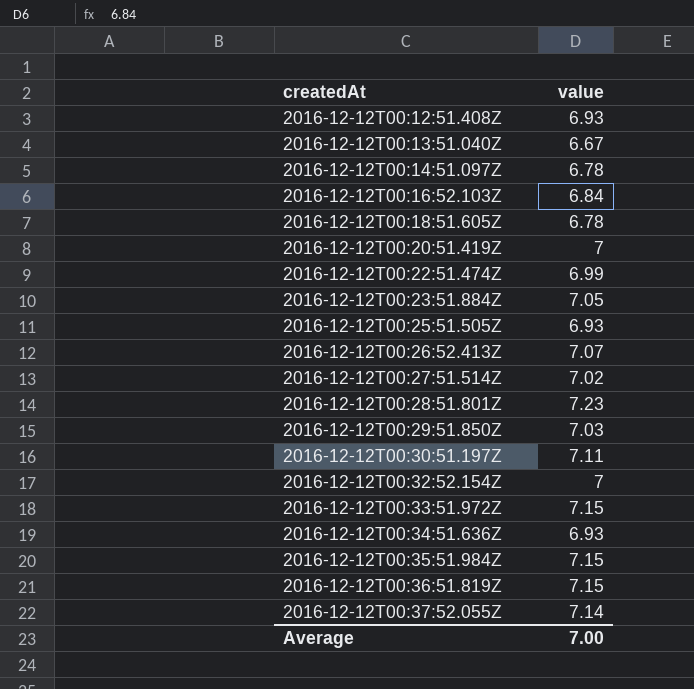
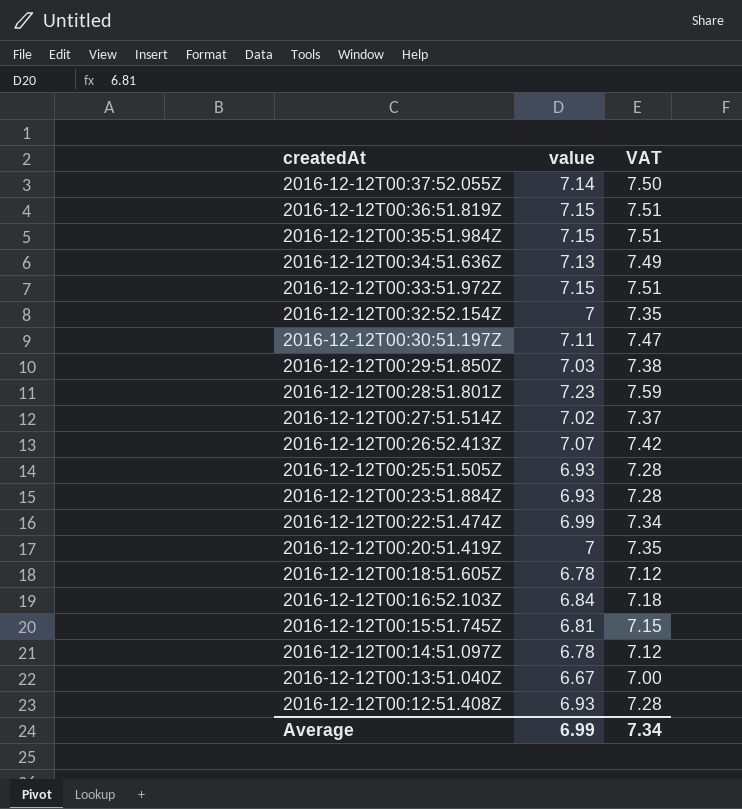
row order: createdAt ascending -> createdAt descending
column VAT | formula: none -> [value] * 1.05
2016-12-12T00:34:51.636Z | value: 6.93 -> 7.13
2016-12-12T00:23:51.884Z | value: 7.05 -> 6.93
row 2016-12-12T00:15:51.745Z: none -> 6.81 | 7.15
Average | value: 7.00 -> 6.99

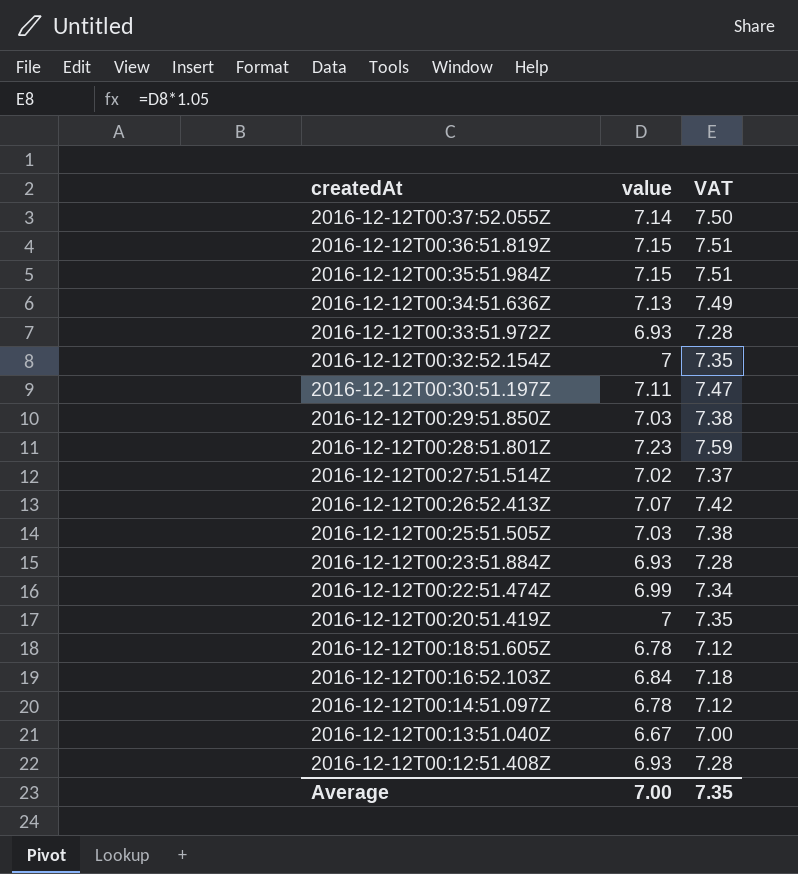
row 2016-12-12T00:15:51.745Z: 6.81 | 7.15 -> none
2016-12-12T00:33:51.972Z | value: 7.15 -> 6.93
2016-12-12T00:33:51.972Z | VAT: 7.51 -> 7.28
2016-12-12T00:25:51.505Z | value: 6.93 -> 7.03
2016-12-12T00:25:51.505Z | VAT: 7.28 -> 7.38
Average | value: 6.99 -> 7.00
Average | VAT: 7.34 -> 7.35

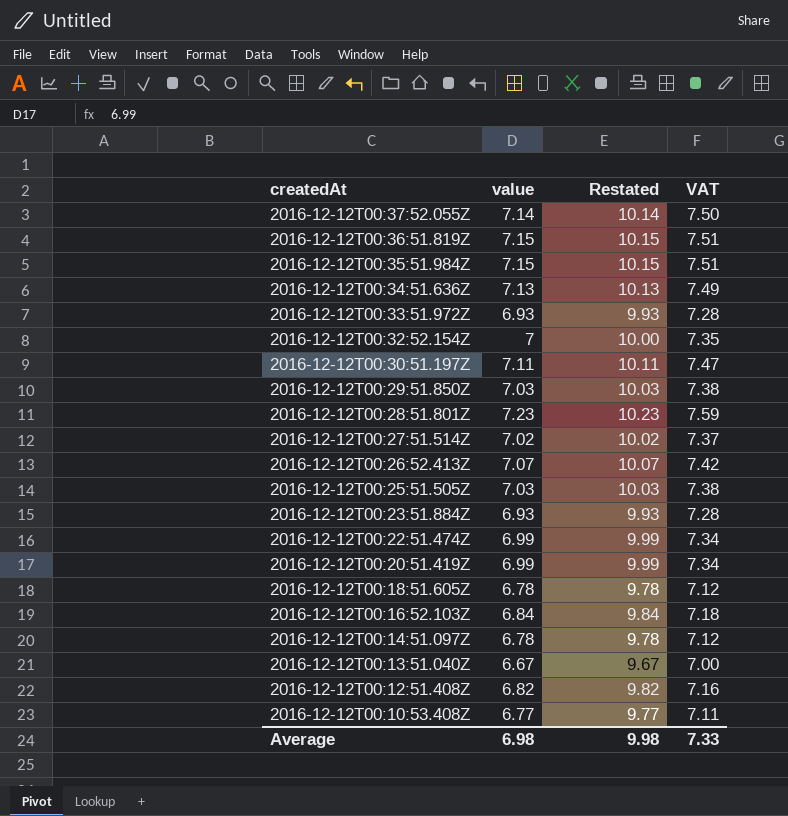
column Restated | formula: none -> [value] + 3
2016-12-12T00:20:51.419Z | value: 7 -> 6.99
2016-12-12T00:20:51.419Z | VAT: 7.35 -> 7.34
2016-12-12T00:12:51.408Z | value: 6.93 -> 6.82
2016-12-12T00:12:51.408Z | VAT: 7.28 -> 7.16
row 2016-12-12T00:10:53.408Z: none -> 6.77 | 9.77 | 7.11
Average | value: 7.00 -> 6.98
Average | VAT: 7.35 -> 7.33

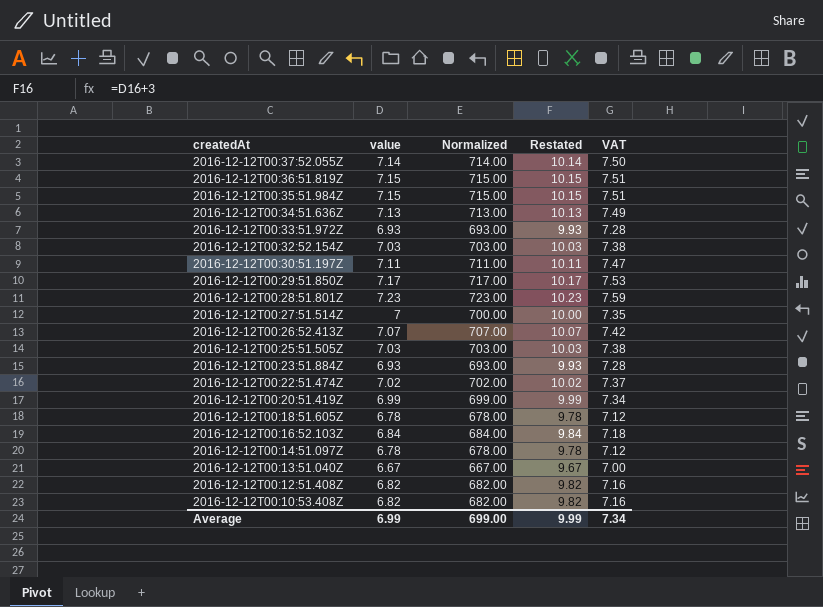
column Normalized | formula: none -> [value] * 100
2016-12-12T00:32:52.154Z | value: 7 -> 7.03
2016-12-12T00:32:52.154Z | Restated: 10.00 -> 10.03
2016-12-12T00:32:52.154Z | VAT: 7.35 -> 7.38
2016-12-12T00:29:51.850Z | value: 7.03 -> 7.17
2016-12-12T00:29:51.850Z | Restated: 10.03 -> 10.17
2016-12-12T00:29:51.850Z | VAT: 7.38 -> 7.53
2016-12-12T00:27:51.514Z | value: 7.02 -> 7
2016-12-12T00:27:51.514Z | Restated: 10.02 -> 10.00
2016-12-12T00:27:51.514Z | VAT: 7.37 -> 7.35
2016-12-12T00:22:51.474Z | value: 6.99 -> 7.02
2016-12-12T00:22:51.474Z | Restated: 9.99 -> 10.02
2016-12-12T00:22:51.474Z | VAT: 7.34 -> 7.37
2016-12-12T00:10:53.408Z | value: 6.77 -> 6.82
2016-12-12T00:10:53.408Z | Restated: 9.77 -> 9.82
2016-12-12T00:10:53.408Z | VAT: 7.11 -> 7.16
Average | value: 6.98 -> 6.99
Average | Restated: 9.98 -> 9.99
Average | VAT: 7.33 -> 7.34

